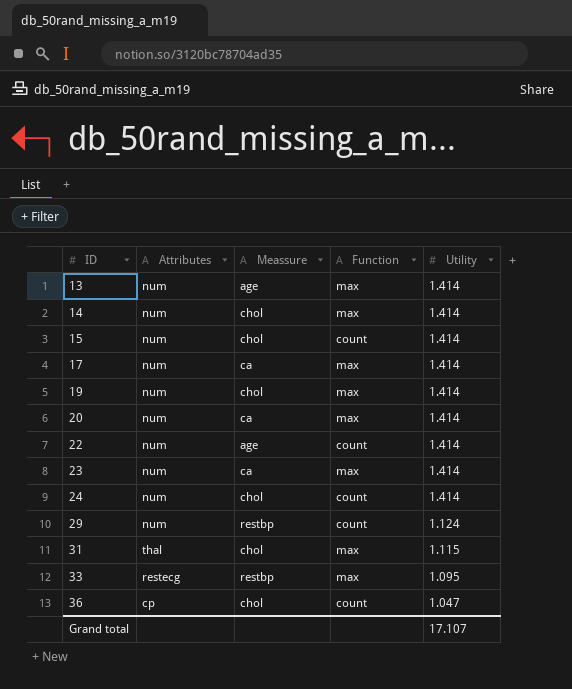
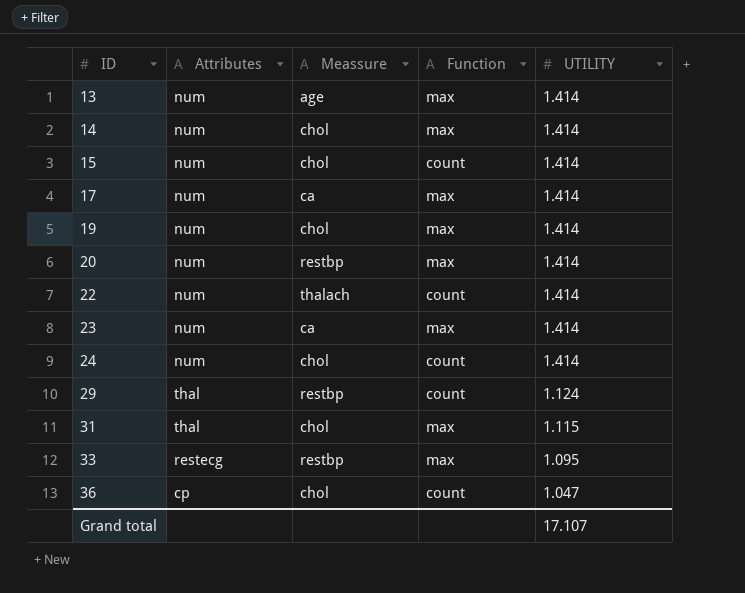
column name: Utility -> UTILITY
20 | Meassure: ca -> restbp
22 | Meassure: age -> thalach
29 | Attributes: num -> thal

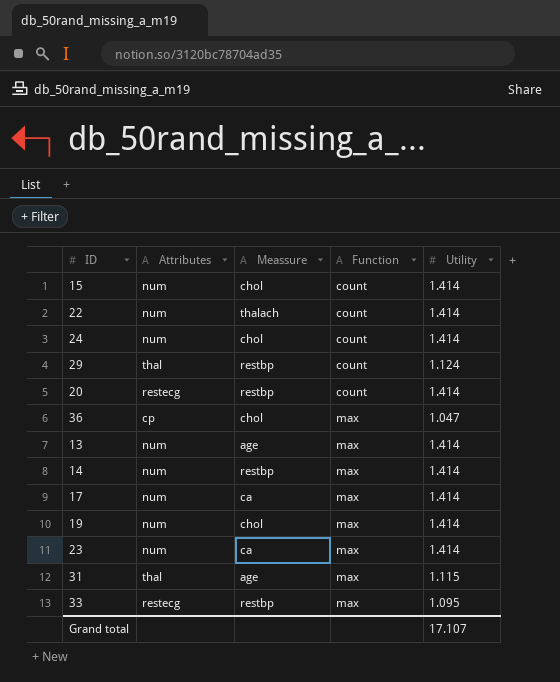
row order: ID ascending -> Function ascending
column name: UTILITY -> Utility
20 | Attributes: num -> restecg
20 | Function: max -> count
36 | Function: count -> max
14 | Meassure: chol -> restbp
31 | Meassure: chol -> age

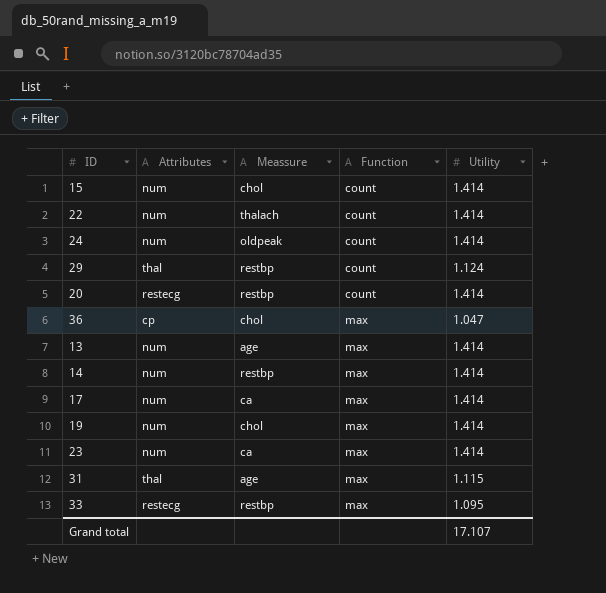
24 | Meassure: chol -> oldpeak

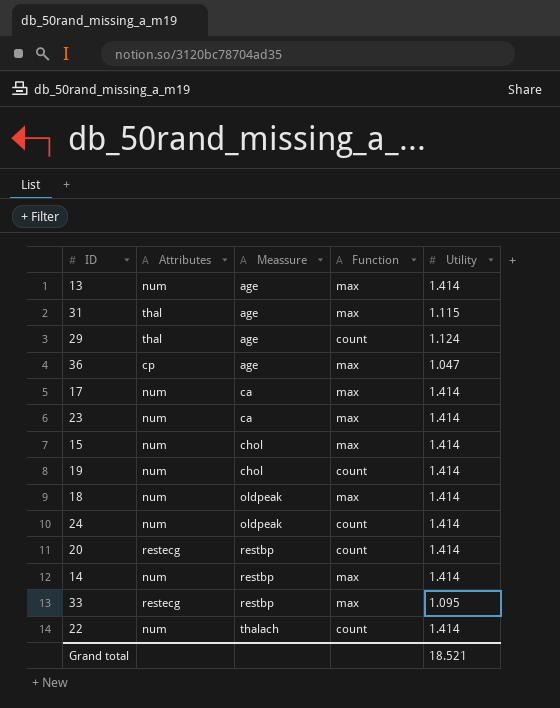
row order: Function ascending -> Meassure ascending
29 | Meassure: restbp -> age
36 | Meassure: chol -> age
15 | Function: count -> max
19 | Function: max -> count
row 18: none -> num | oldpeak | max | 1.414
Grand total | Utility: 17.107 -> 18.521

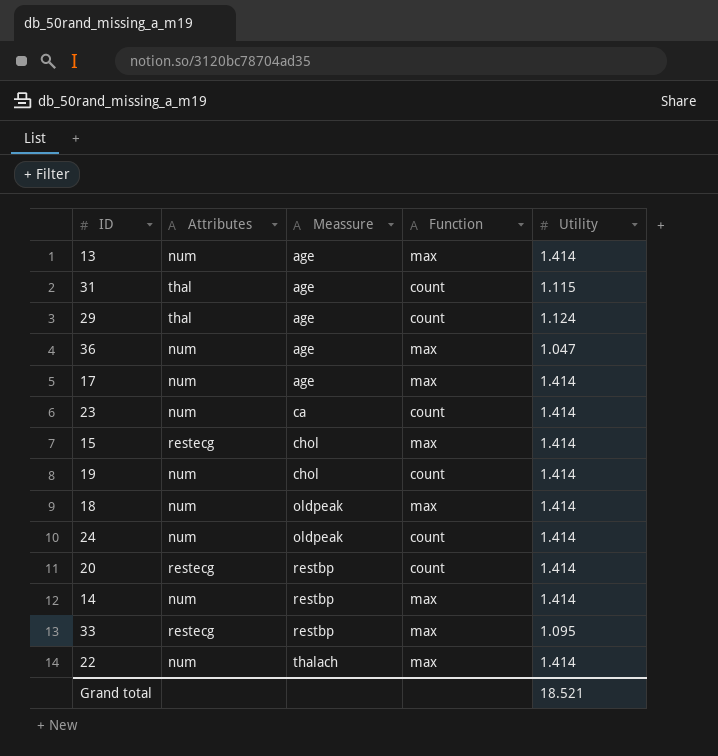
31 | Function: max -> count
36 | Attributes: cp -> num
17 | Meassure: ca -> age
23 | Function: max -> count
15 | Attributes: num -> restecg
22 | Function: count -> max

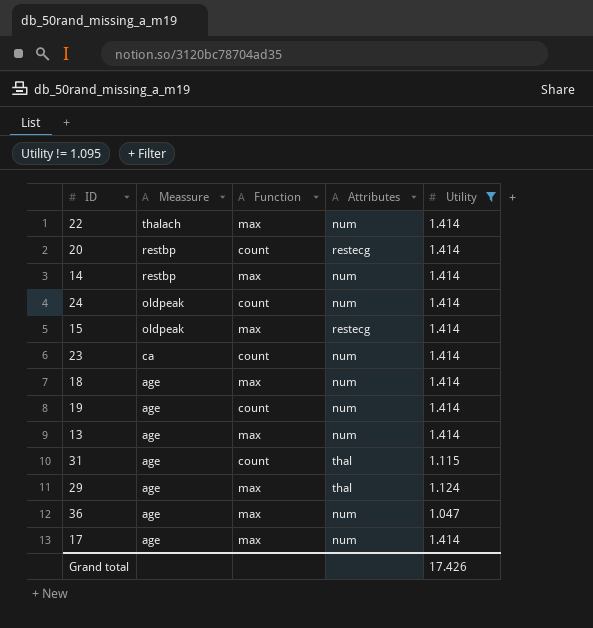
filter: none -> Utility != 1.095
row order: Meassure ascending -> Meassure descending
column Attributes | position: 2 -> 4
15 | Meassure: chol -> oldpeak
18 | Meassure: oldpeak -> age
19 | Meassure: chol -> age
29 | Function: count -> max
Grand total | Utility: 18.521 -> 17.426

